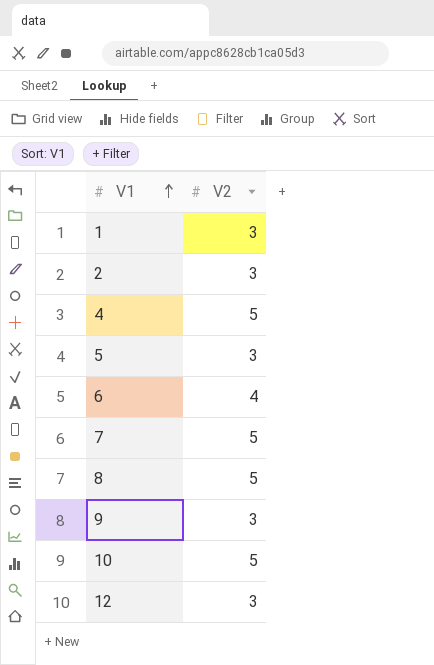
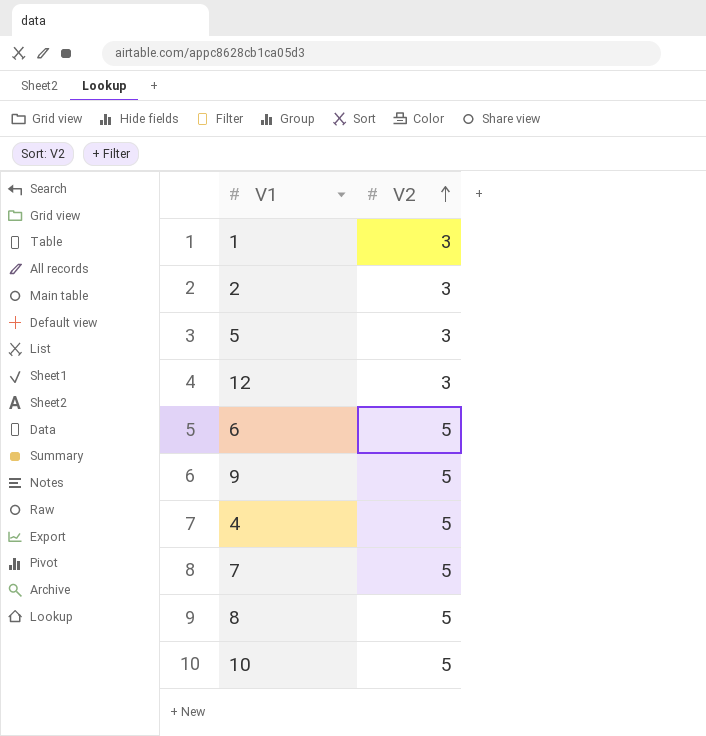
row order: V1 ascending -> V2 ascending
6 | V2: 4 -> 5
9 | V2: 3 -> 5

